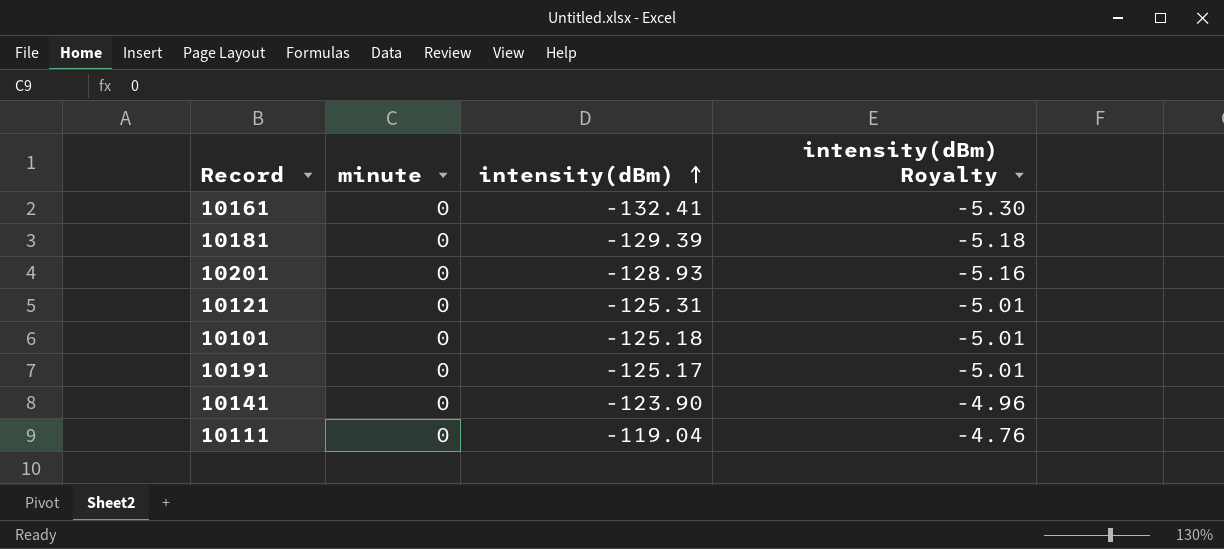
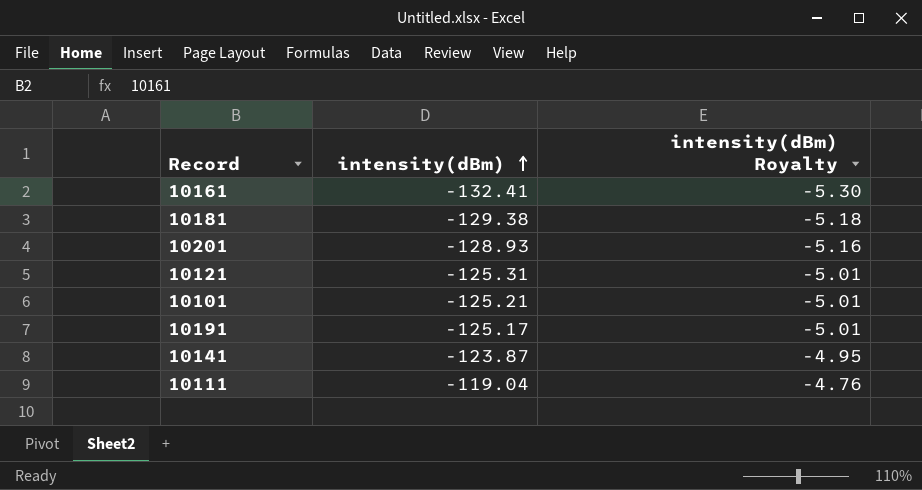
column minute | position: 2 -> none
10181 | intensity(dBm): -129.39 -> -129.38
10101 | intensity(dBm): -125.18 -> -125.21
10141 | intensity(dBm): -123.90 -> -123.87
10141 | intensity(dBm) Royalty: -4.96 -> -4.95

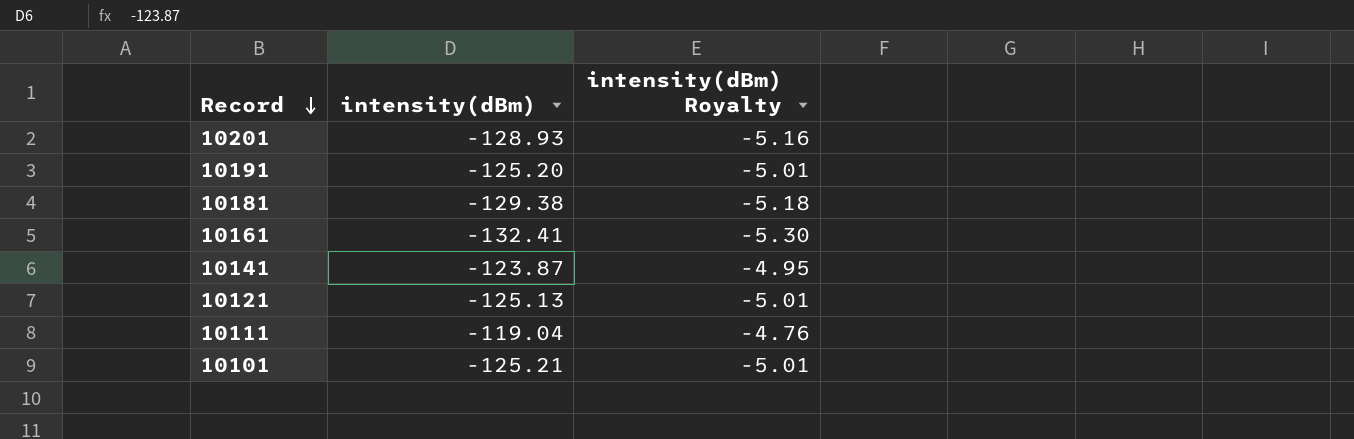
row order: intensity(dBm) ascending -> Record descending
10191 | intensity(dBm): -125.17 -> -125.20
10121 | intensity(dBm): -125.31 -> -125.13

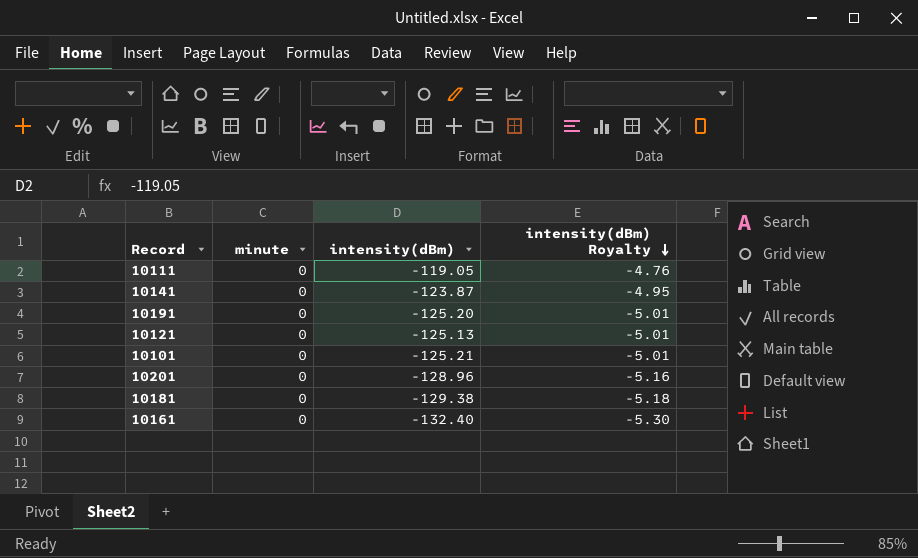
row order: Record descending -> intensity(dBm) Royalty descending
column minute | position: none -> 2
10111 | intensity(dBm): -119.04 -> -119.05
10201 | intensity(dBm): -128.93 -> -128.96
10161 | intensity(dBm): -132.41 -> -132.40

